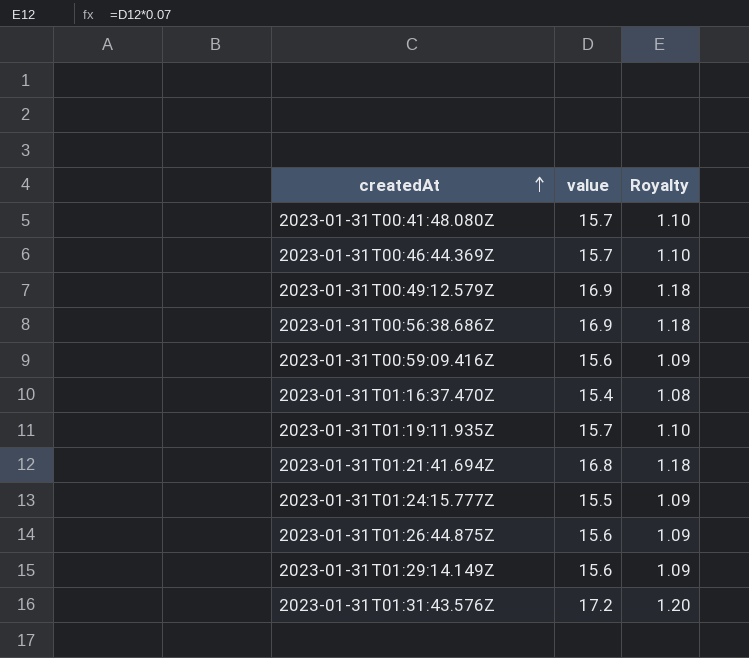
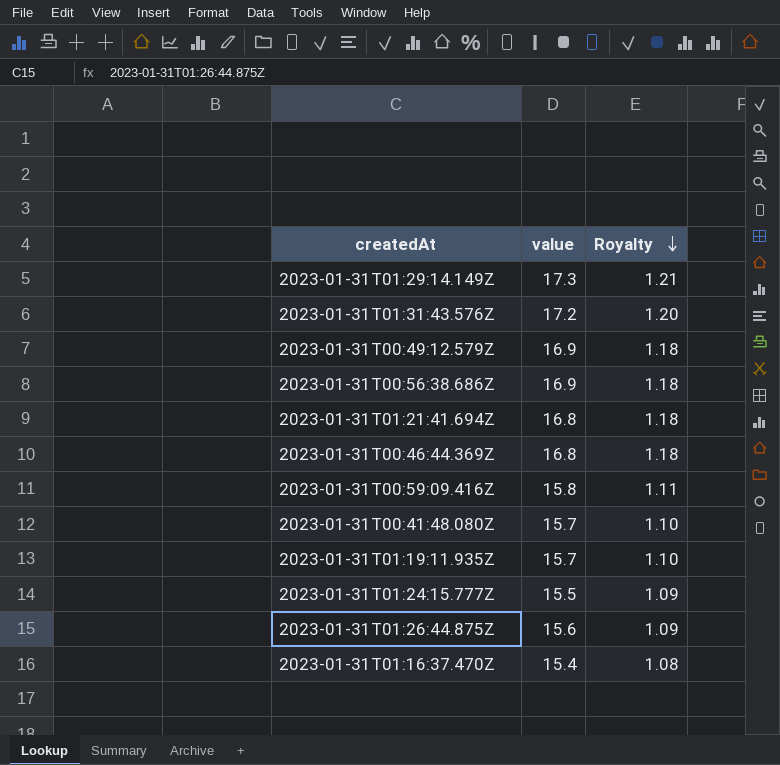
row order: createdAt ascending -> Royalty descending
2023-01-31T01:29:14.149Z | value: 15.6 -> 17.3
2023-01-31T01:29:14.149Z | Royalty: 1.09 -> 1.21
2023-01-31T00:46:44.369Z | value: 15.7 -> 16.8
2023-01-31T00:46:44.369Z | Royalty: 1.10 -> 1.18
2023-01-31T00:59:09.416Z | value: 15.6 -> 15.8
2023-01-31T00:59:09.416Z | Royalty: 1.09 -> 1.11

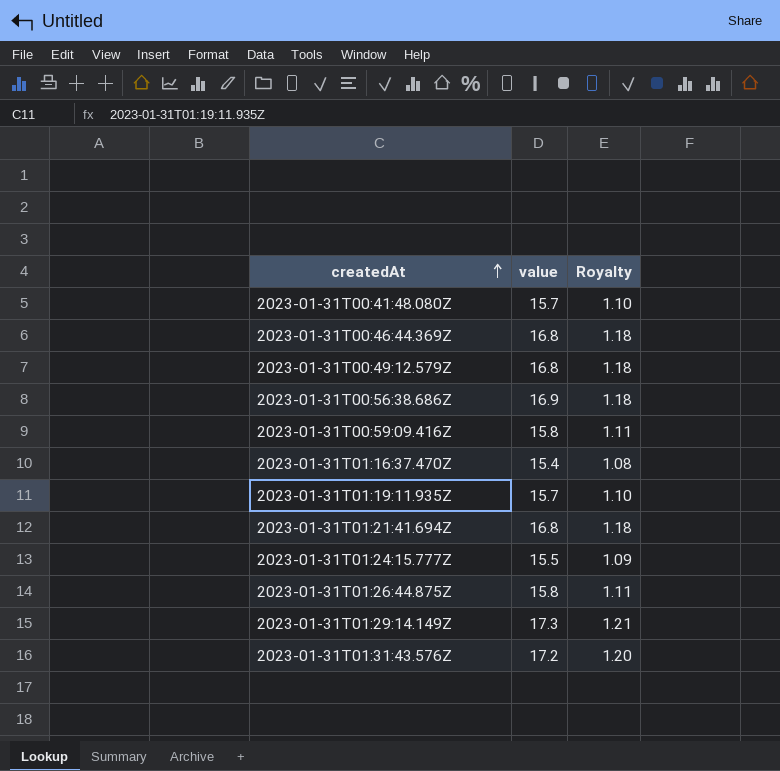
row order: Royalty descending -> createdAt ascending
2023-01-31T00:49:12.579Z | value: 16.9 -> 16.8
2023-01-31T01:26:44.875Z | value: 15.6 -> 15.8
2023-01-31T01:26:44.875Z | Royalty: 1.09 -> 1.11

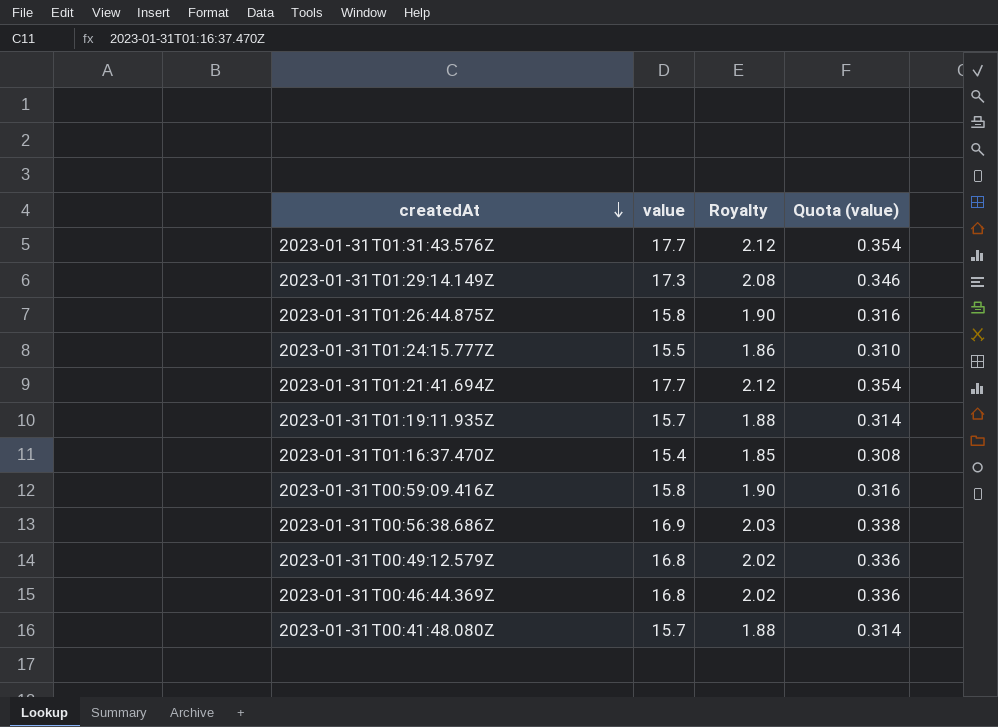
row order: createdAt ascending -> createdAt descending
column Royalty | formula: [value] * 0.07 -> [value] * 0.12
column Quota (value) | formula: none -> [value] * 0.02
2023-01-31T01:31:43.576Z | value: 17.2 -> 17.7
2023-01-31T01:21:41.694Z | value: 16.8 -> 17.7

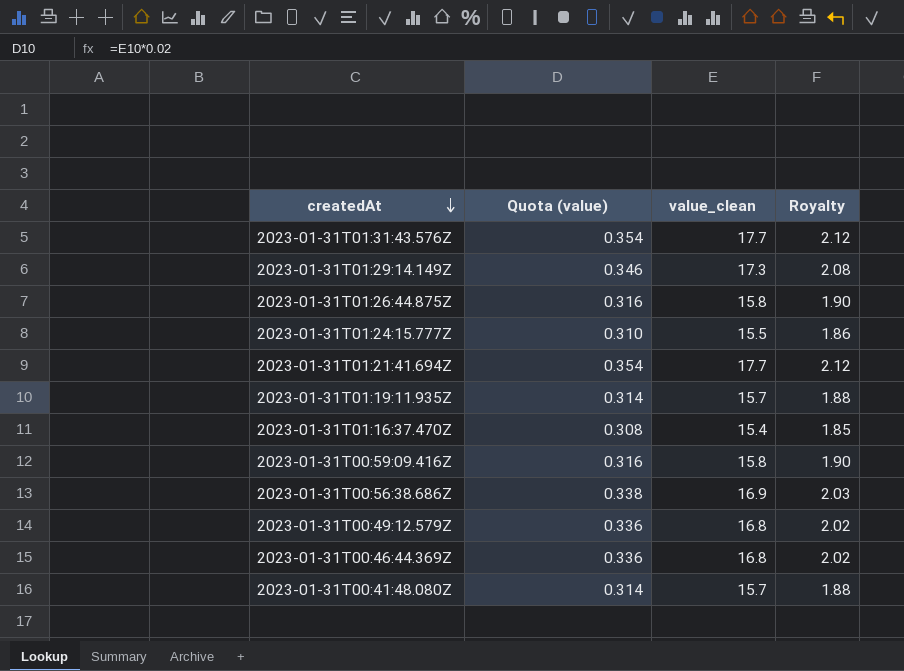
column Quota (value) | position: 4 -> 2
column name: value -> value_clean

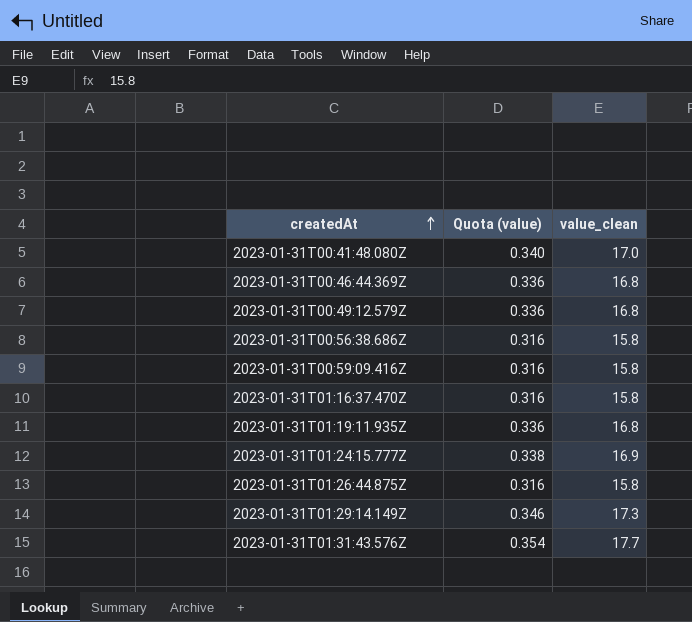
row order: createdAt descending -> createdAt ascending
column Royalty | formula: [value_clean] * 0.12 -> none
row 2023-01-31T01:21:41.694Z: 0.354 | 17.7 | 2.12 -> none
2023-01-31T00:41:48.080Z | Quota (value): 0.314 -> 0.340
2023-01-31T00:41:48.080Z | value_clean: 15.7 -> 17.0
2023-01-31T00:56:38.686Z | Quota (value): 0.338 -> 0.316
2023-01-31T00:56:38.686Z | value_clean: 16.9 -> 15.8
2023-01-31T01:16:37.470Z | Quota (value): 0.308 -> 0.316
2023-01-31T01:16:37.470Z | value_clean: 15.4 -> 15.8
2023-01-31T01:19:11.935Z | Quota (value): 0.314 -> 0.336
2023-01-31T01:19:11.935Z | value_clean: 15.7 -> 16.8
2023-01-31T01:24:15.777Z | Quota (value): 0.310 -> 0.338
2023-01-31T01:24:15.777Z | value_clean: 15.5 -> 16.9

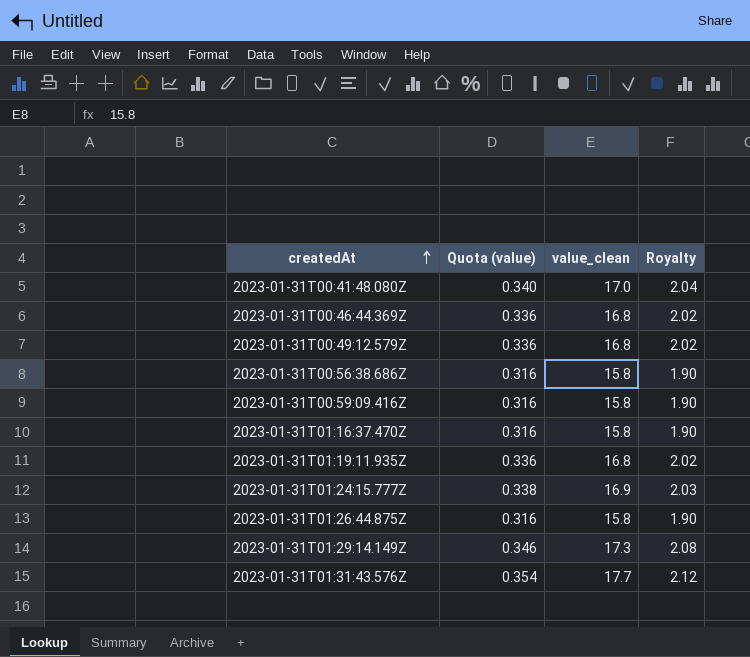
column Royalty | formula: none -> [value_clean] * 0.12

